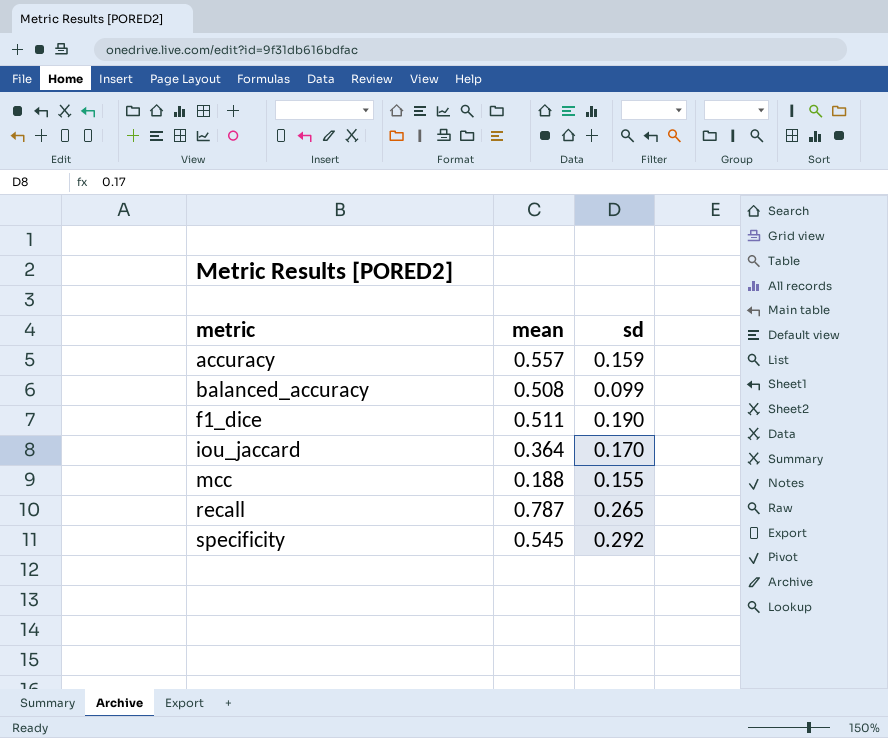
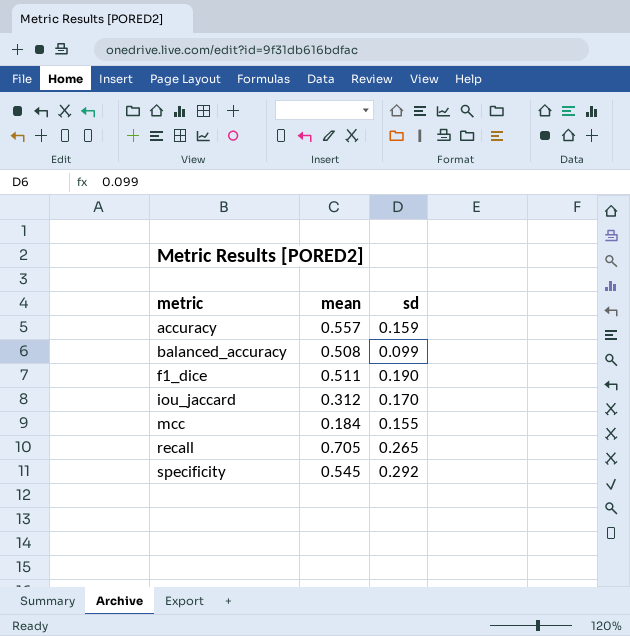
iou_jaccard | mean: 0.364 -> 0.312
mcc | mean: 0.188 -> 0.184
recall | mean: 0.787 -> 0.705

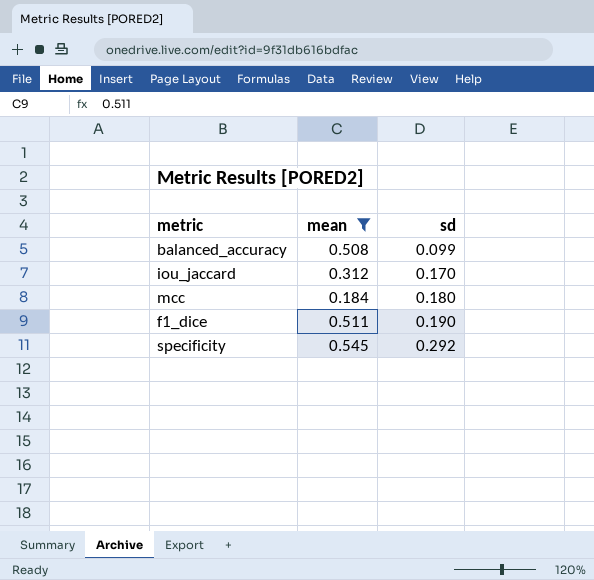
filter: none -> mean <= 0.545
row order: metric ascending -> sd ascending
mcc | sd: 0.155 -> 0.180

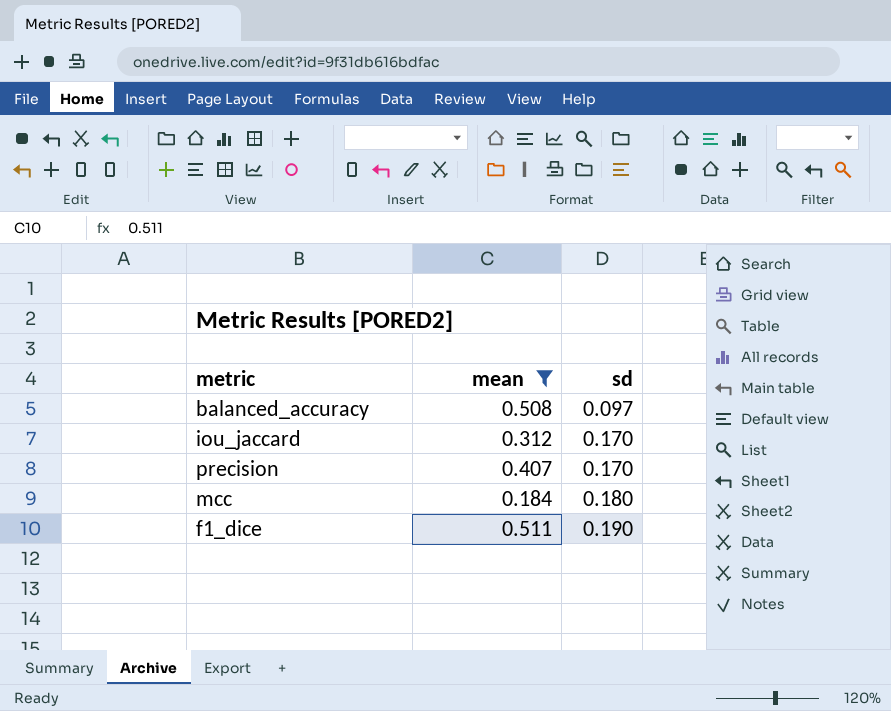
row specificity: 0.545 | 0.292 -> none
balanced_accuracy | sd: 0.099 -> 0.097
row precision: none -> 0.407 | 0.170

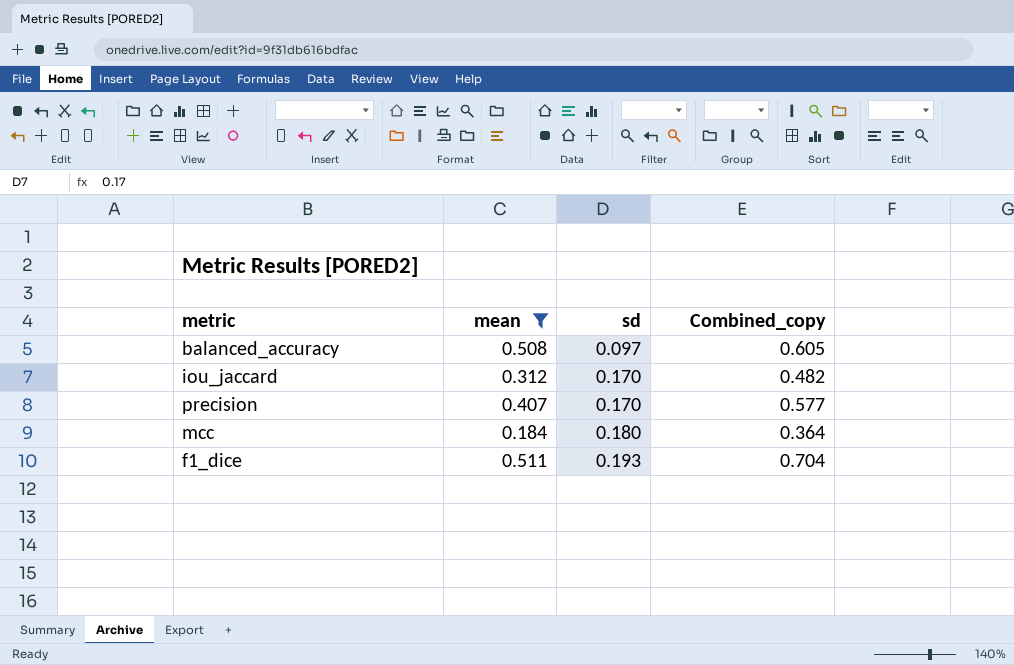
column Combined_copy | formula: none -> [mean] + [sd]
f1_dice | sd: 0.190 -> 0.193

